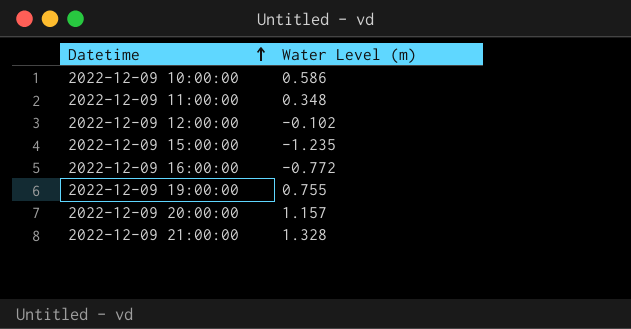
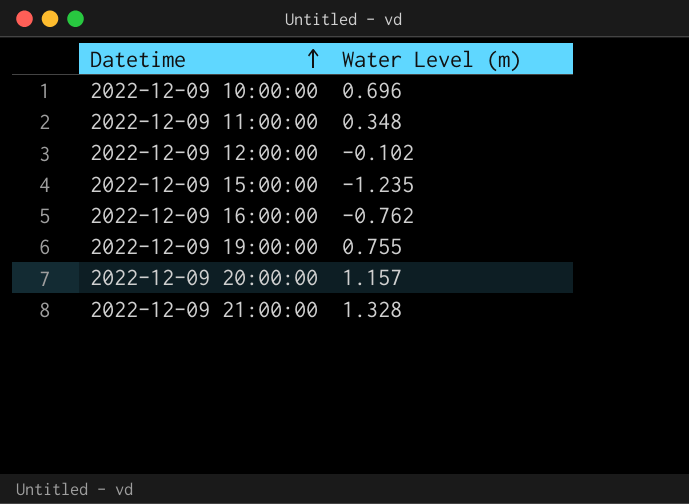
2022-12-09 10:00:00 | Water Level (m): 0.586 -> 0.696
2022-12-09 16:00:00 | Water Level (m): -0.772 -> -0.762

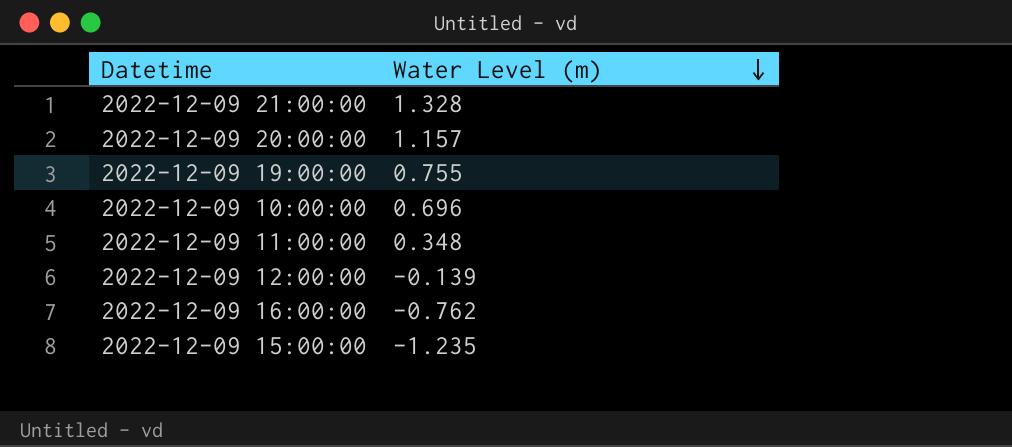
row order: Datetime ascending -> Water Level (m) descending
2022-12-09 12:00:00 | Water Level (m): -0.102 -> -0.139

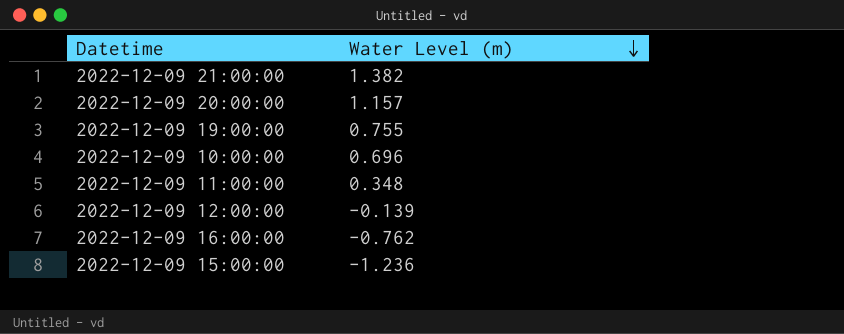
2022-12-09 21:00:00 | Water Level (m): 1.328 -> 1.382
2022-12-09 15:00:00 | Water Level (m): -1.235 -> -1.236

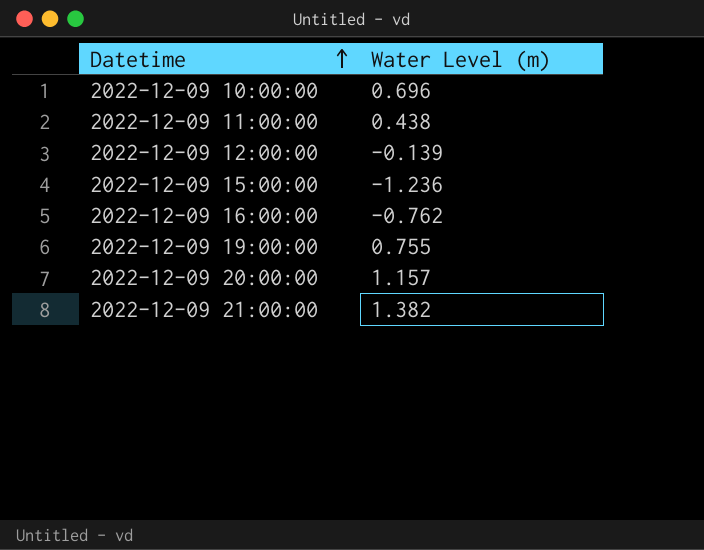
row order: Water Level (m) descending -> Datetime ascending
2022-12-09 11:00:00 | Water Level (m): 0.348 -> 0.438

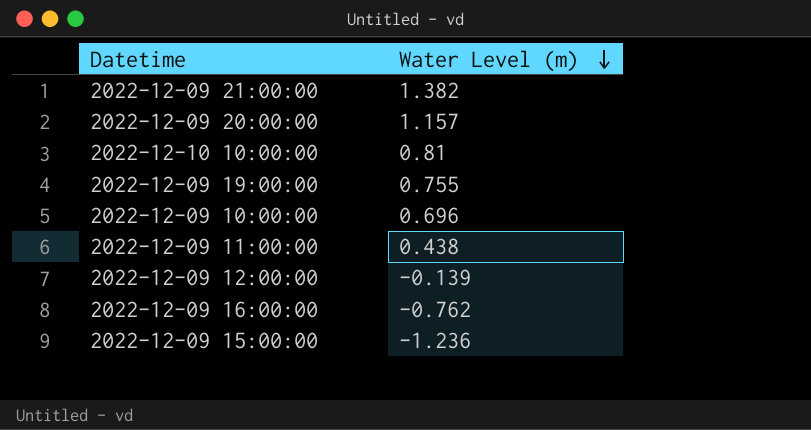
row order: Datetime ascending -> Water Level (m) descending
row 2022-12-10 10:00:00: none -> 0.81

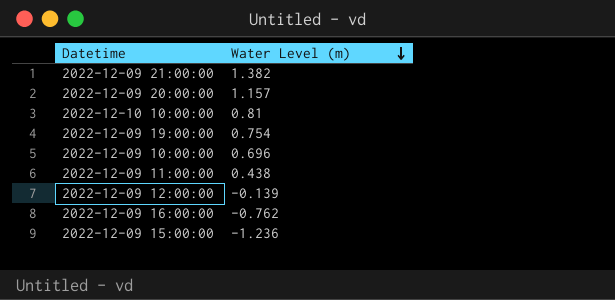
2022-12-09 19:00:00 | Water Level (m): 0.755 -> 0.754

